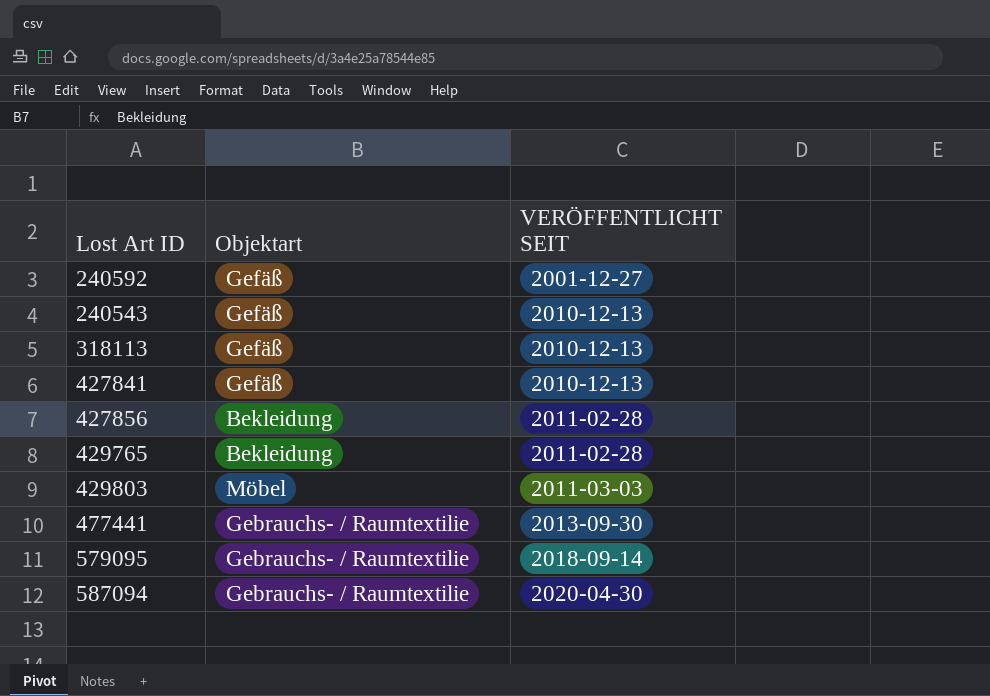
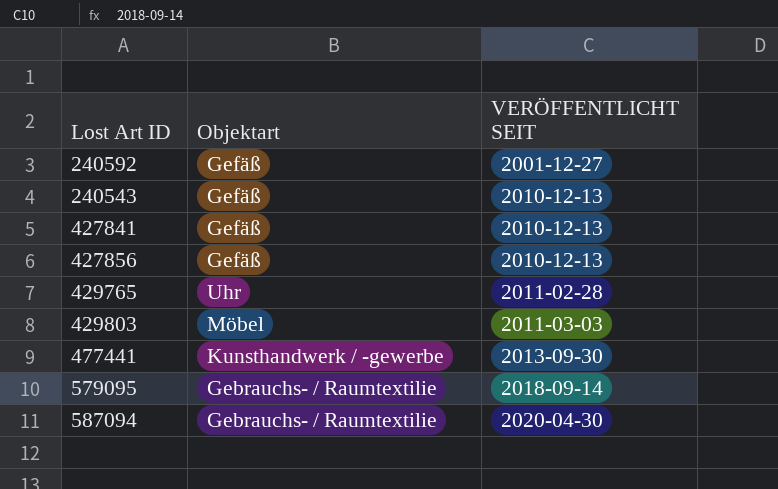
row 318113: Gefäß | 2010-12-13 -> none
427856 | Objektart: Bekleidung -> Gefäß
427856 | VERÖFFENTLICHT SEIT: 2011-02-28 -> 2010-12-13
429765 | Objektart: Bekleidung -> Uhr
477441 | Objektart: Gebrauchs- / Raumtextilie -> Kunsthandwerk / -gewerbe

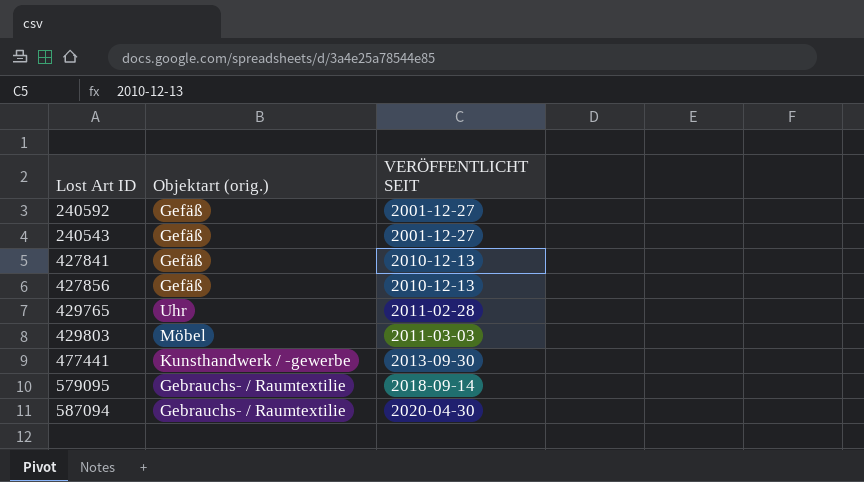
column name: Objektart -> Objektart (orig.)
240543 | VERÖFFENTLICHT SEIT: 2010-12-13 -> 2001-12-27

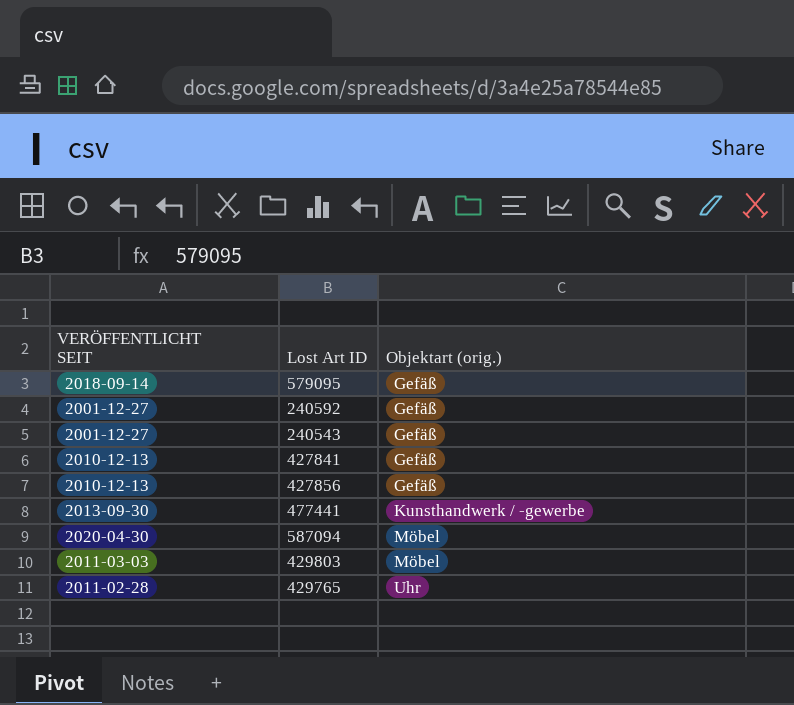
row order: VERÖFFENTLICHT SEIT ascending -> Objektart (orig.) ascending
column VERÖFFENTLICHT SEIT | position: 3 -> 1
579095 | Objektart (orig.): Gebrauchs- / Raumtextilie -> Gefäß
587094 | Objektart (orig.): Gebrauchs- / Raumtextilie -> Möbel

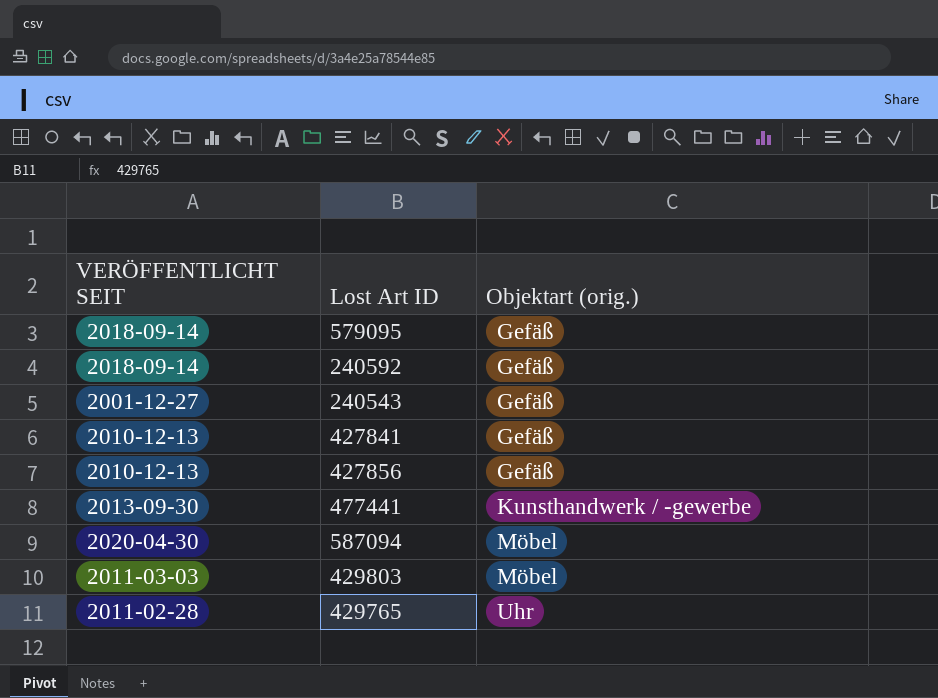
240592 | VERÖFFENTLICHT SEIT: 2001-12-27 -> 2018-09-14

